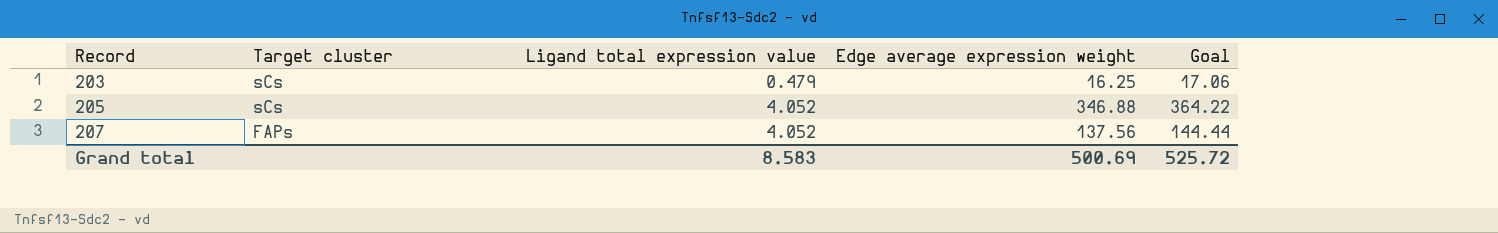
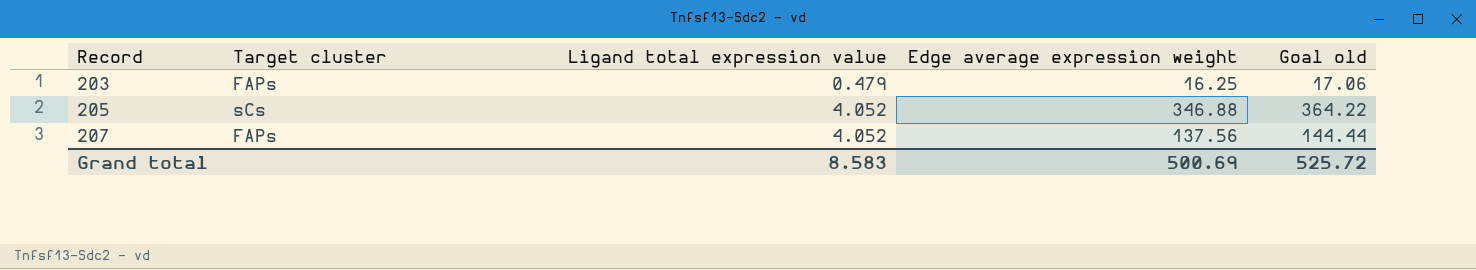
column name: Goal -> Goal old
203 | Target cluster: sCs -> FAPs

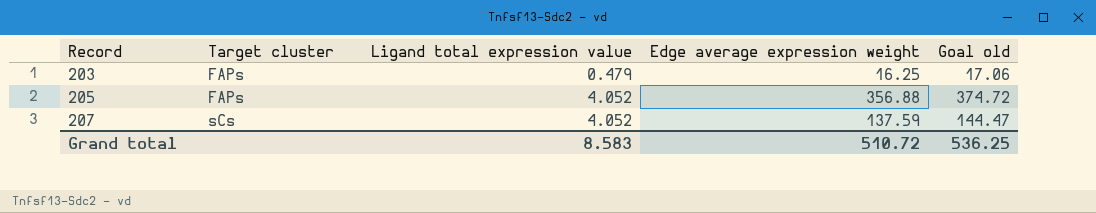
205 | Target cluster: sCs -> FAPs
205 | Edge average expression weight: 346.88 -> 356.88
205 | Goal old: 364.22 -> 374.72
207 | Target cluster: FAPs -> sCs
207 | Edge average expression weight: 137.56 -> 137.59
207 | Goal old: 144.44 -> 144.47
Grand total | Edge average expression weight: 500.69 -> 510.72
Grand total | Goal old: 525.72 -> 536.25

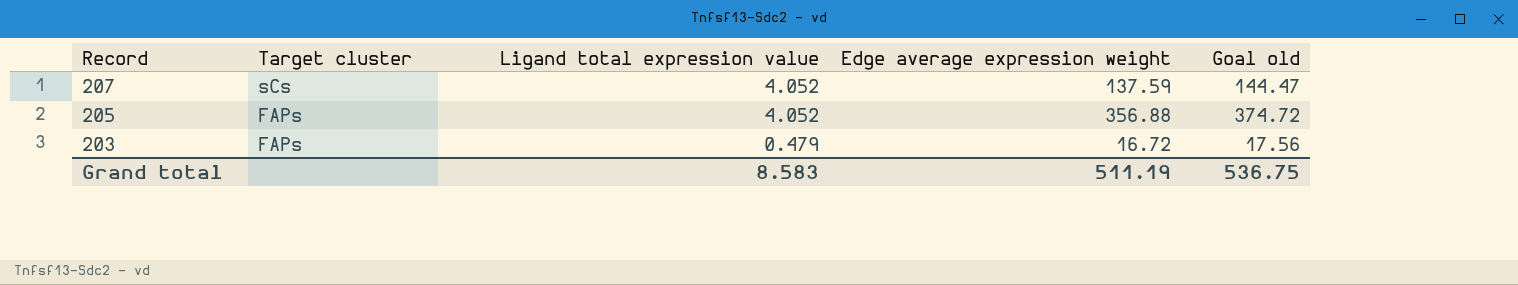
row order: Record ascending -> Record descending
203 | Edge average expression weight: 16.25 -> 16.72
203 | Goal old: 17.06 -> 17.56
Grand total | Edge average expression weight: 510.72 -> 511.19
Grand total | Goal old: 536.25 -> 536.75

